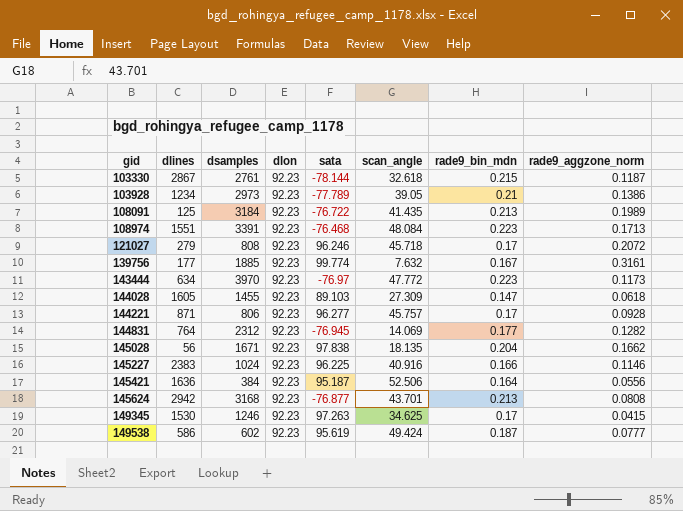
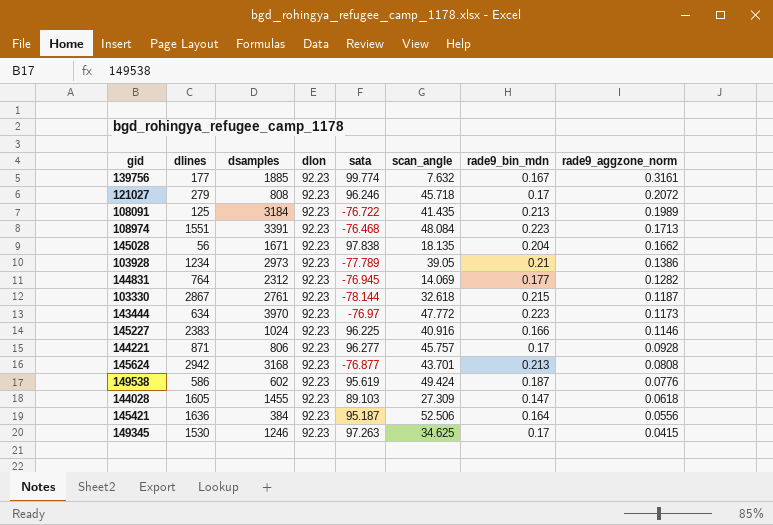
row order: gid ascending -> rade9_aggzone_norm descending
149538 | rade9_aggzone_norm: 0.0777 -> 0.0776

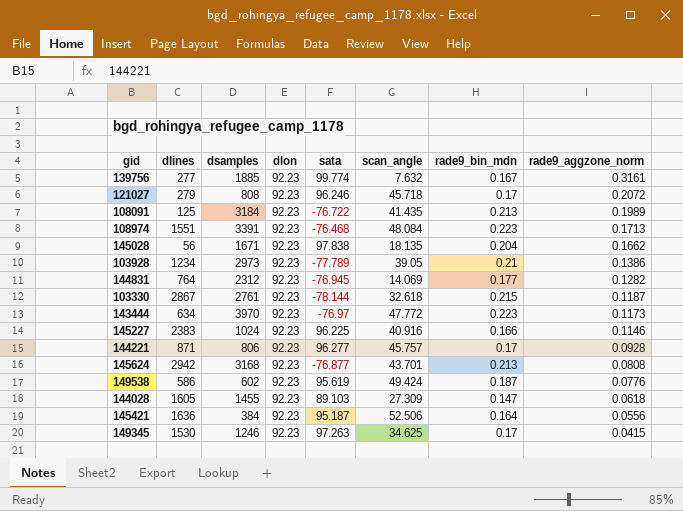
139756 | dlines: 177 -> 277

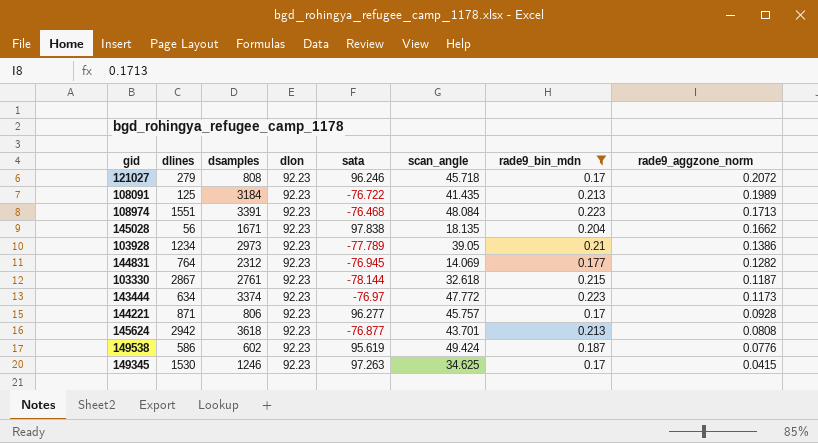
filter: none -> rade9_bin_mdn >= 0.17
143444 | dsamples: 3970 -> 3374
145624 | dsamples: 3168 -> 3618

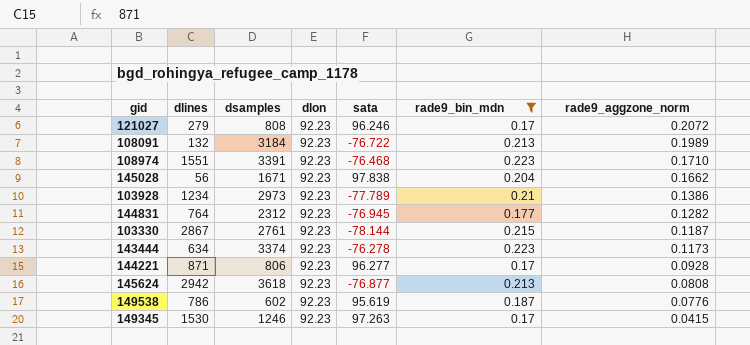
column scan_angle | position: 6 -> none
108091 | dlines: 125 -> 132
108974 | rade9_aggzone_norm: 0.1713 -> 0.1710
143444 | sata: -76.97 -> -76.278
149538 | dlines: 586 -> 786

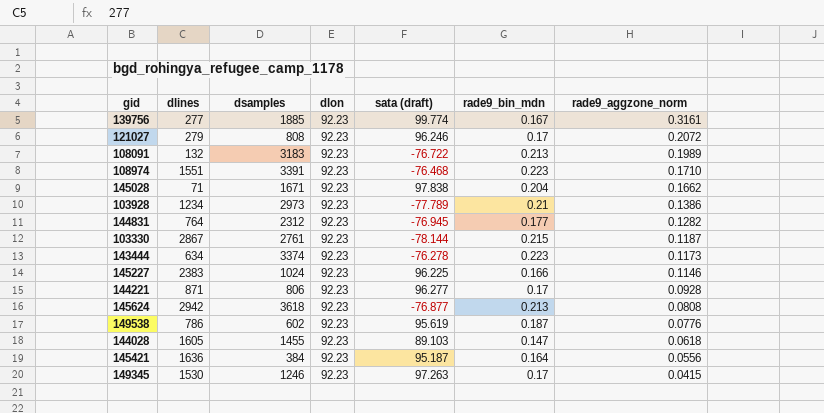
filter: rade9_bin_mdn >= 0.17 -> none
column name: sata -> sata (draft)
108091 | dsamples: 3184 -> 3183
145028 | dlines: 56 -> 71

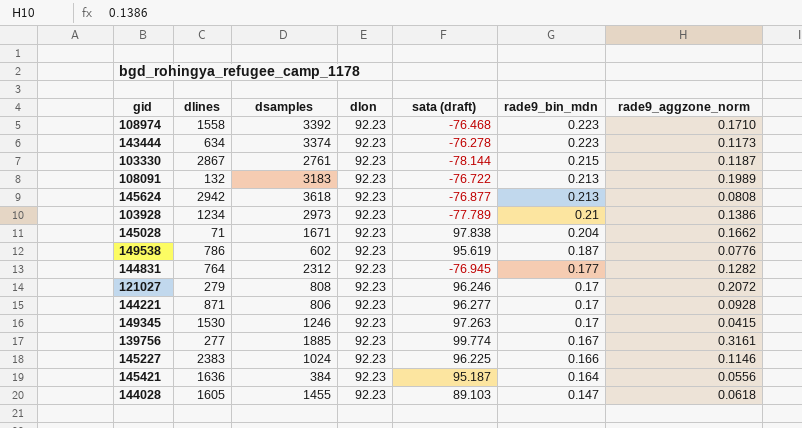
row order: rade9_aggzone_norm descending -> rade9_bin_mdn descending
108974 | dlines: 1551 -> 1558
108974 | dsamples: 3391 -> 3392

